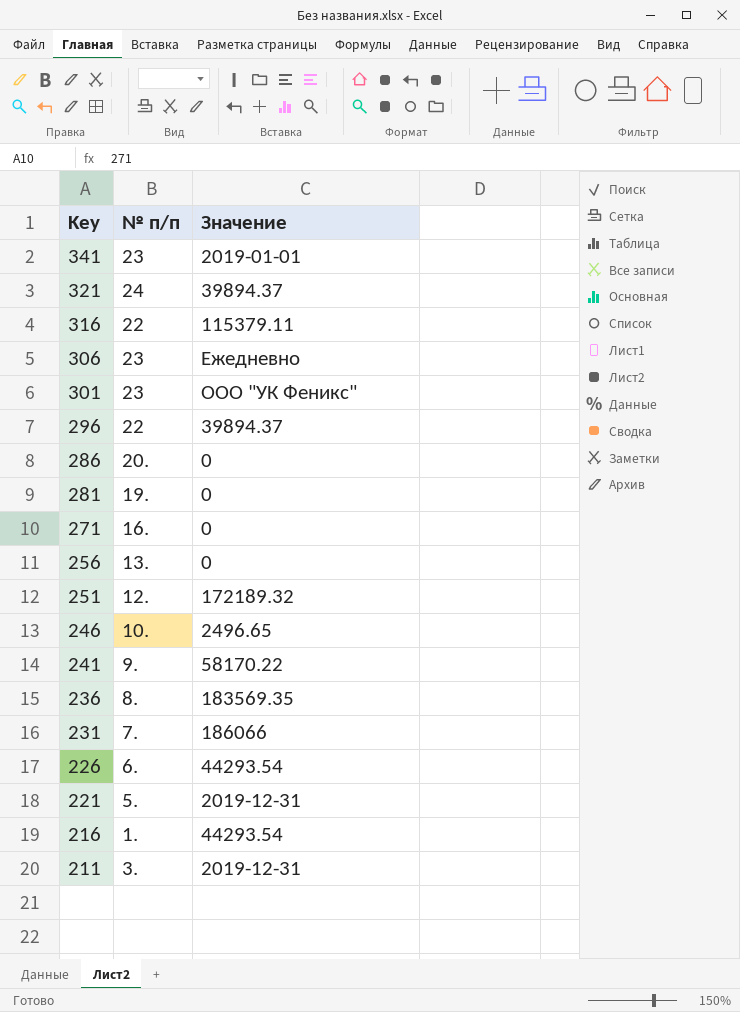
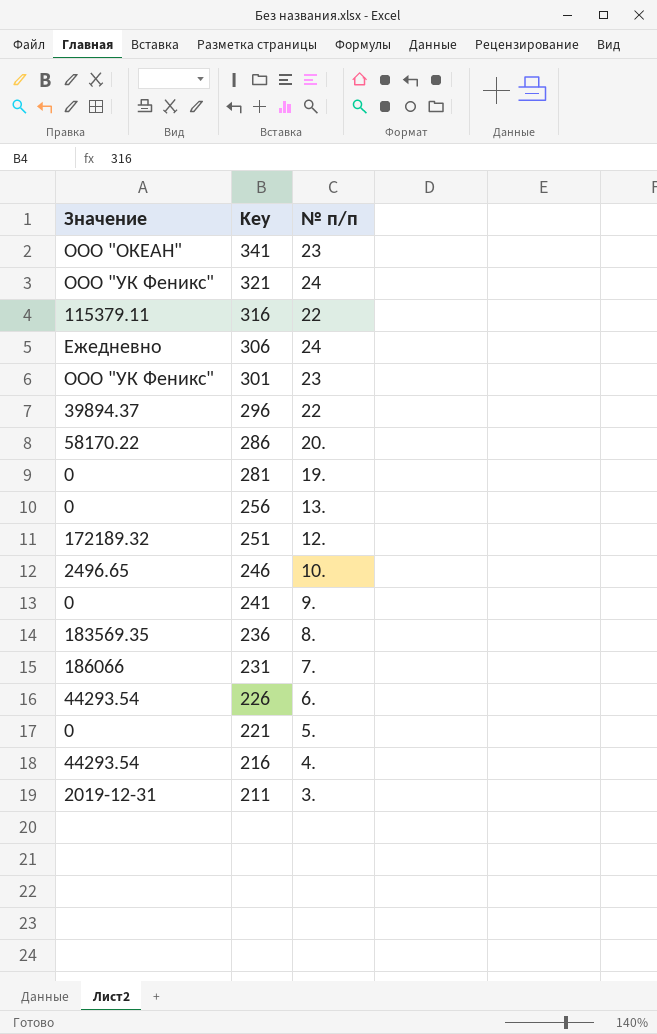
column Значение | position: 3 -> 1
row 271: 16. | 0 -> none
341 | Значение: 2019-01-01 -> ООО "ОКЕАН"
321 | Значение: 39894.37 -> ООО "УК Феникс"
306 | № п/п: 23 -> 24
286 | Значение: 0 -> 58170.22
241 | Значение: 58170.22 -> 0
221 | Значение: 2019-12-31 -> 0
216 | № п/п: 1. -> 4.

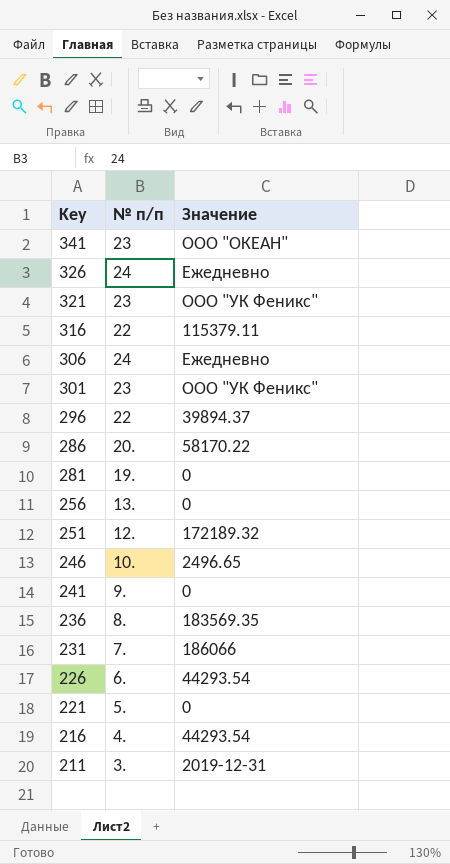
column Значение | position: 1 -> 3
row 326: none -> 24 | Ежедневно
321 | № п/п: 24 -> 23

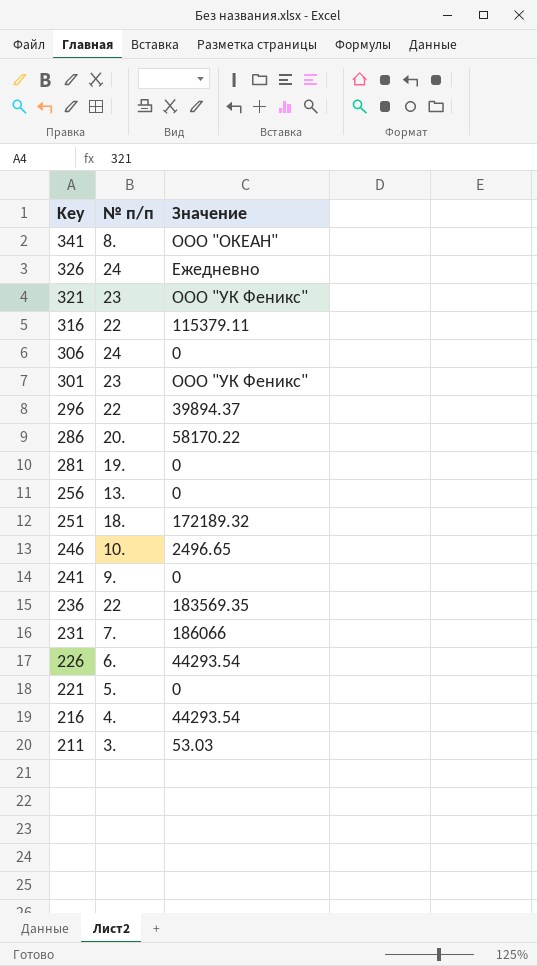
341 | № п/п: 23 -> 8.
306 | Значение: Ежедневно -> 0
251 | № п/п: 12. -> 18.
236 | № п/п: 8. -> 22
211 | Значение: 2019-12-31 -> 53.03

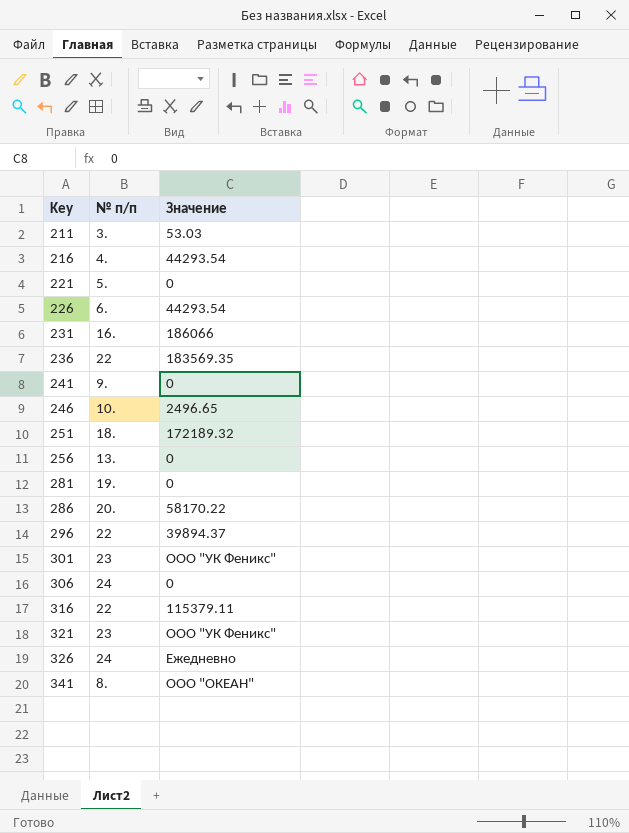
row order: Key descending -> Key ascending
231 | № п/п: 7. -> 16.

